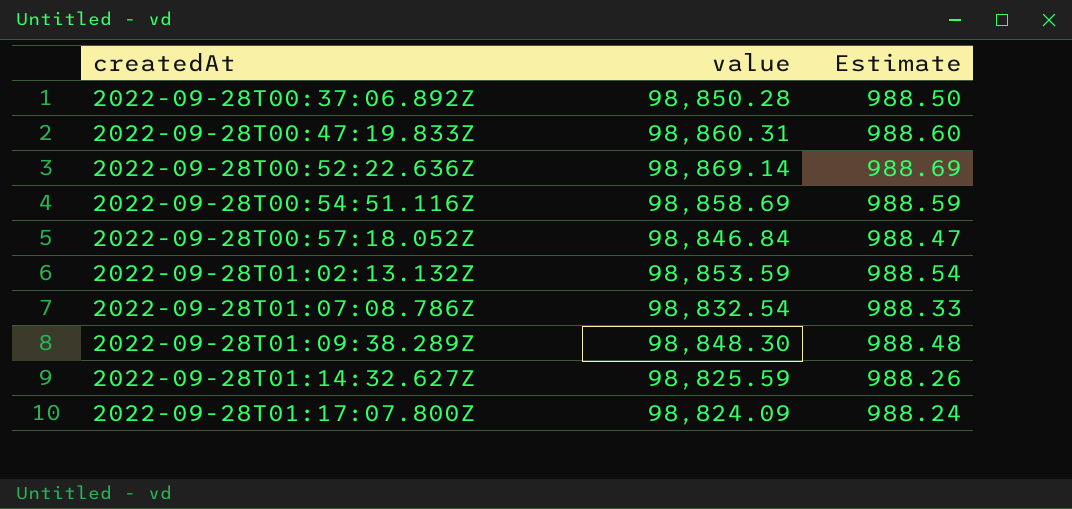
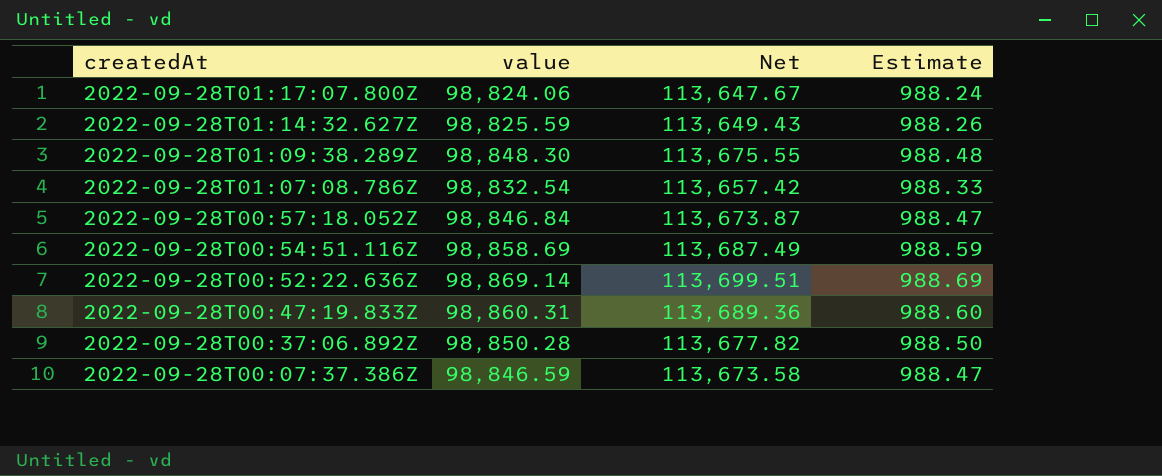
row order: createdAt ascending -> createdAt descending
column Net | formula: none -> [value] * 1.15
row 2022-09-28T01:02:13.132Z: 98,853.59 | 988.54 -> none
2022-09-28T01:17:07.800Z | value: 98,824.09 -> 98,824.06
row 2022-09-28T00:07:37.386Z: none -> 98,846.59 | 113,673.58 | 988.47

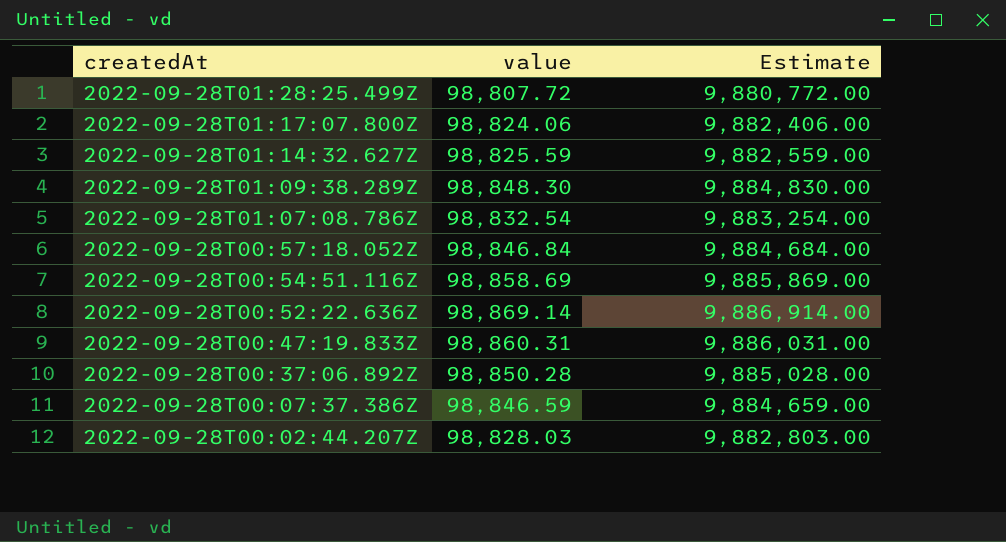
column Net | formula: [value] * 1.15 -> none
column Estimate | formula: [value] * 0.01 -> [value] * 100
row 2022-09-28T01:28:25.499Z: none -> 98,807.72 | 9,880,772.00
row 2022-09-28T00:02:44.207Z: none -> 98,828.03 | 9,882,803.00

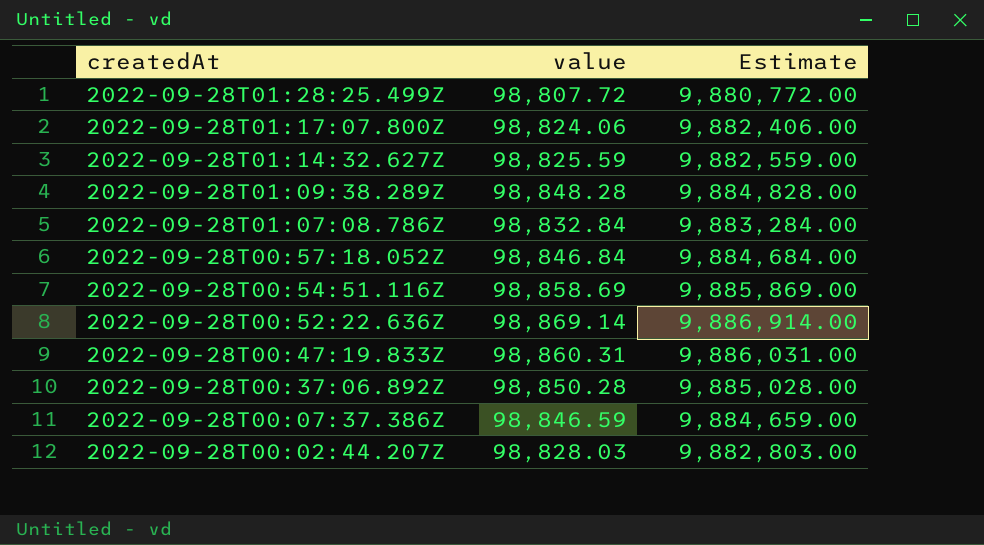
2022-09-28T01:09:38.289Z | value: 98,848.30 -> 98,848.28
2022-09-28T01:09:38.289Z | Estimate: 9,884,830.00 -> 9,884,828.00
2022-09-28T01:07:08.786Z | value: 98,832.54 -> 98,832.84
2022-09-28T01:07:08.786Z | Estimate: 9,883,254.00 -> 9,883,284.00

